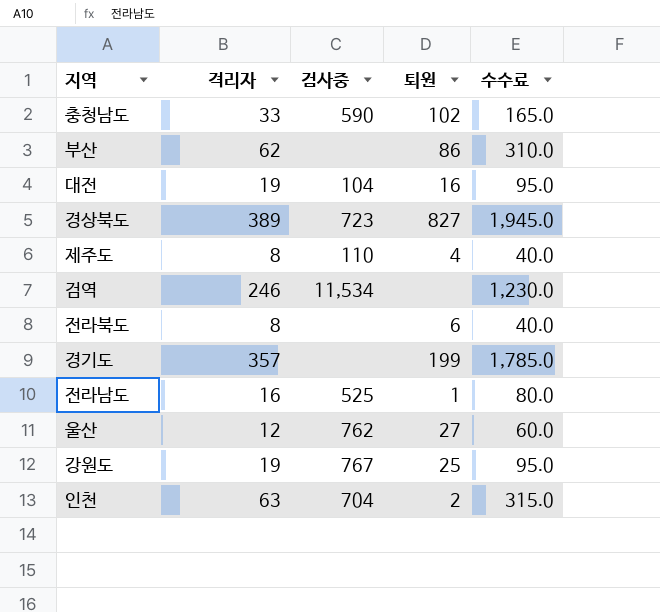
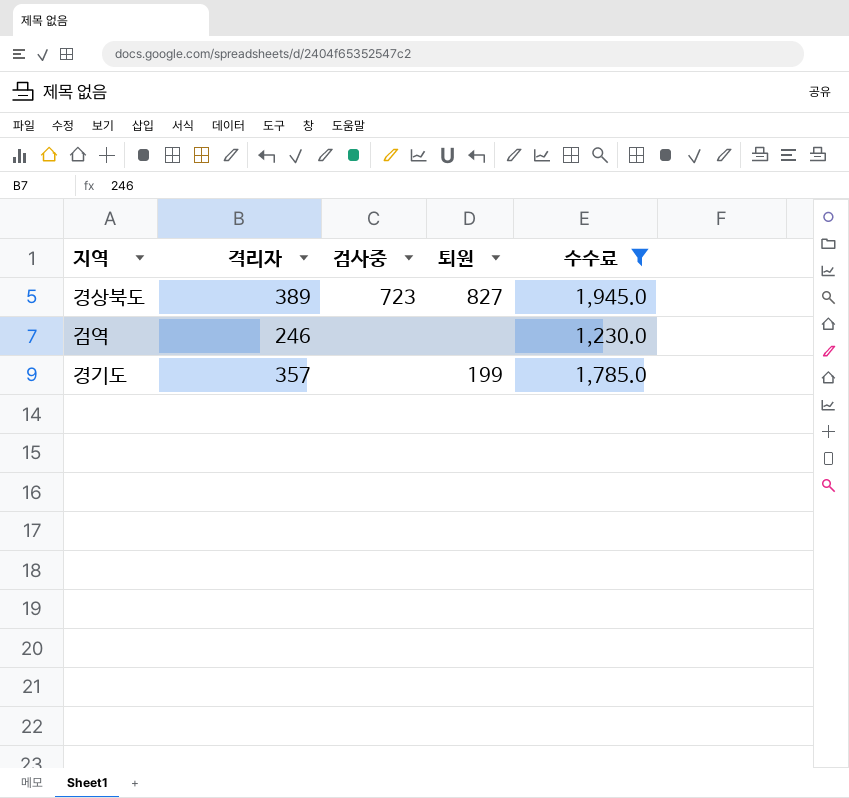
filter: none -> 수수료 >= 1,230.0
검역 | 검사중: 11,534 -> none

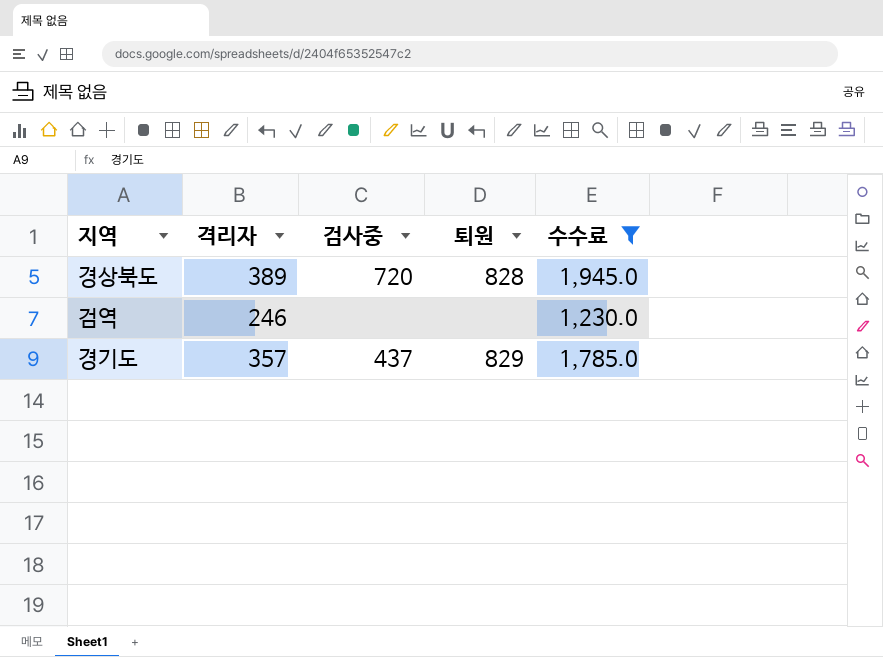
경상북도 | 검사중: 723 -> 720
경상북도 | 퇴원: 827 -> 828
경기도 | 검사중: none -> 437
경기도 | 퇴원: 199 -> 829

